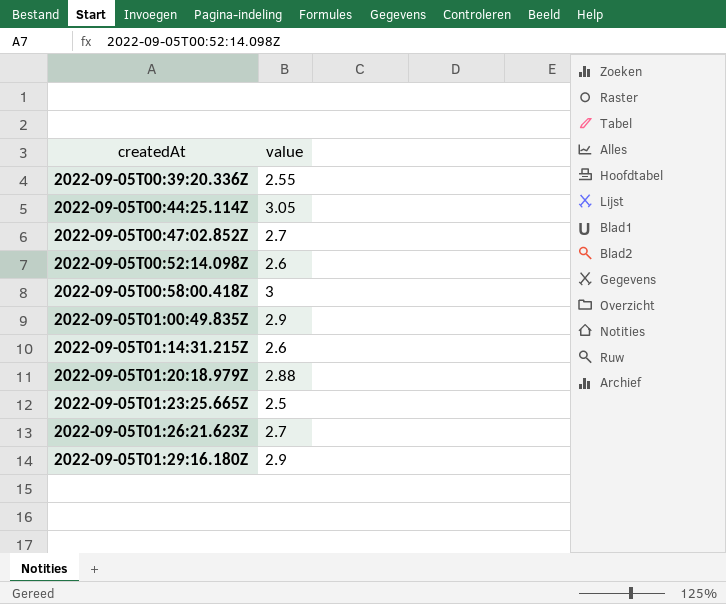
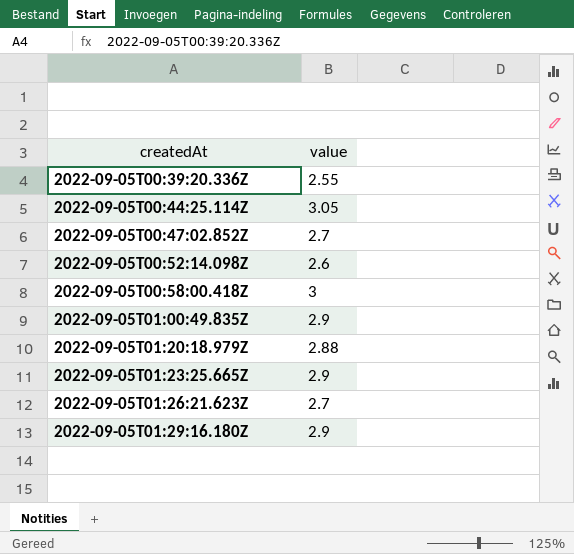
row 2022-09-05T01:14:31.215Z: 2.6 -> none
2022-09-05T01:23:25.665Z | value: 2.5 -> 2.9

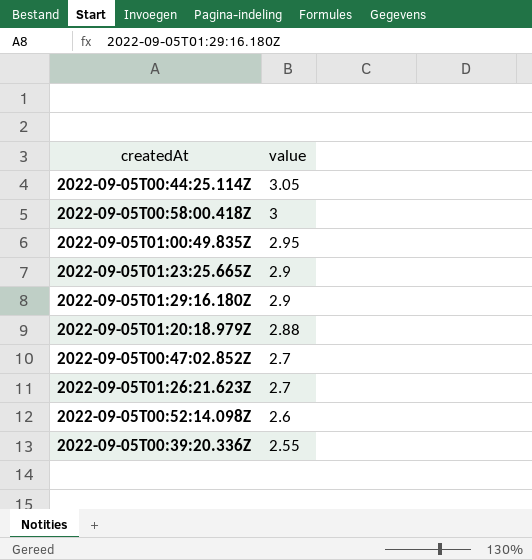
row order: createdAt ascending -> value descending
2022-09-05T01:00:49.835Z | value: 2.9 -> 2.95

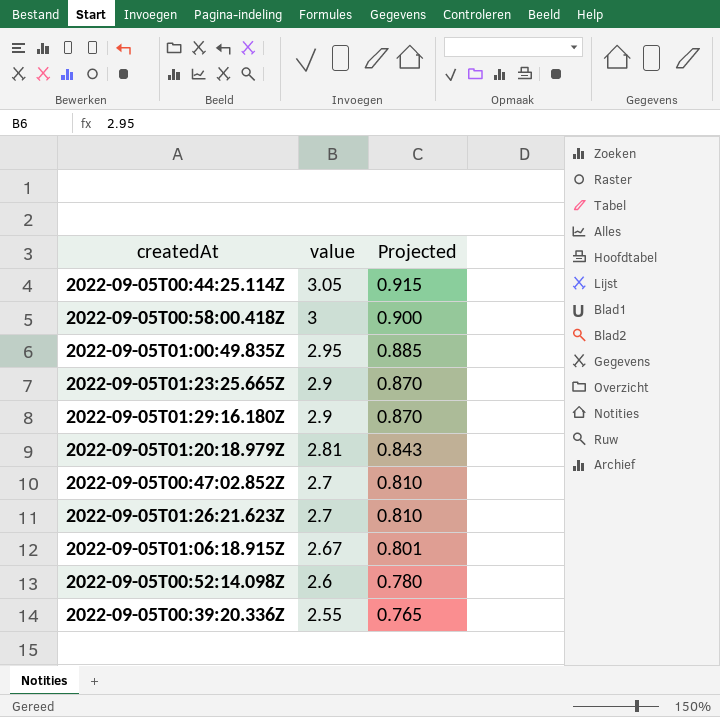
column Projected | formula: none -> [value] * 0.3
2022-09-05T01:20:18.979Z | value: 2.88 -> 2.81
row 2022-09-05T01:06:18.915Z: none -> 2.67 | 0.801

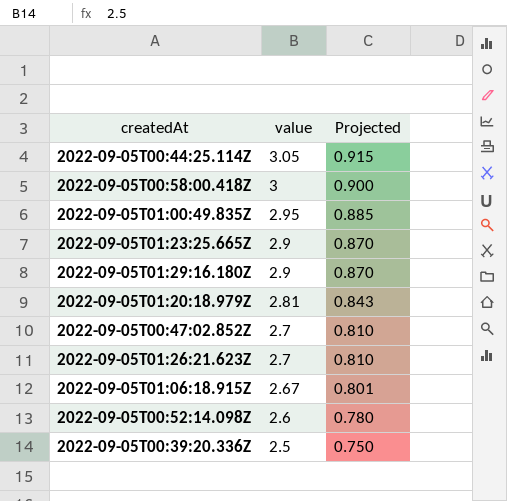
2022-09-05T00:39:20.336Z | value: 2.55 -> 2.5
2022-09-05T00:39:20.336Z | Projected: 0.765 -> 0.750

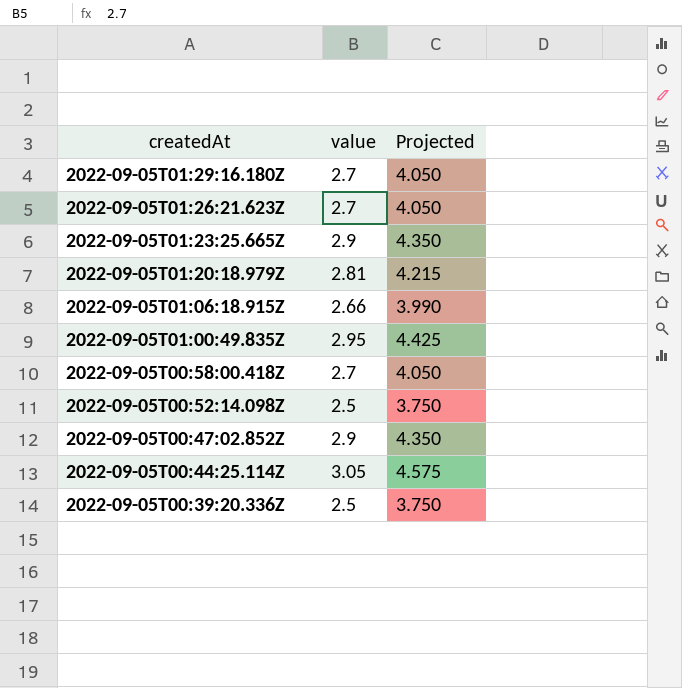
row order: value descending -> createdAt descending
column Projected | formula: [value] * 0.3 -> [value] * 1.5
2022-09-05T01:29:16.180Z | value: 2.9 -> 2.7
2022-09-05T01:06:18.915Z | value: 2.67 -> 2.66
2022-09-05T00:58:00.418Z | value: 3 -> 2.7
2022-09-05T00:52:14.098Z | value: 2.6 -> 2.5
2022-09-05T00:47:02.852Z | value: 2.7 -> 2.9

